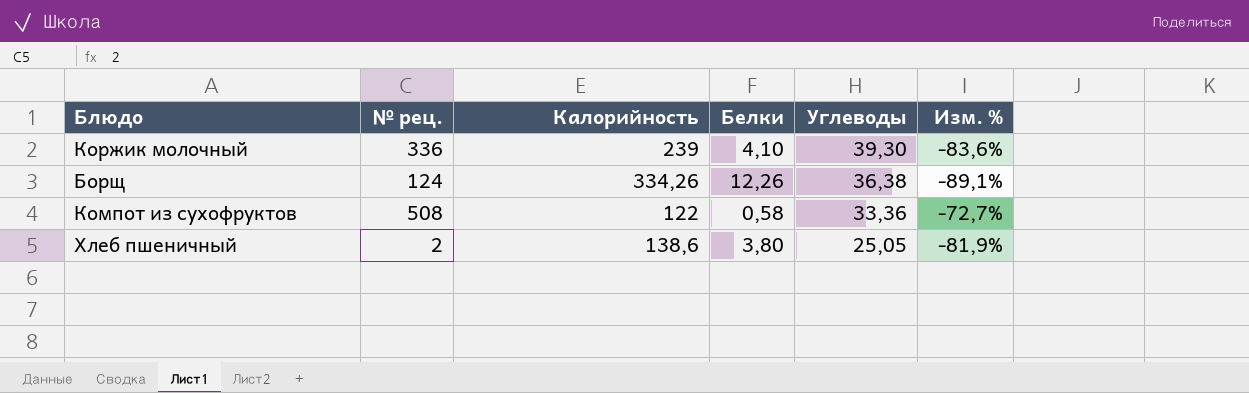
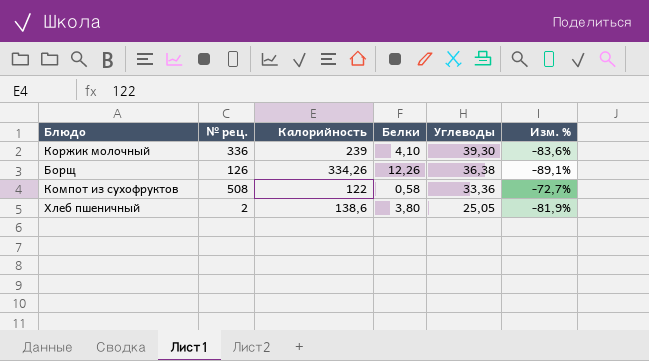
Борщ | № рец.: 124 -> 126

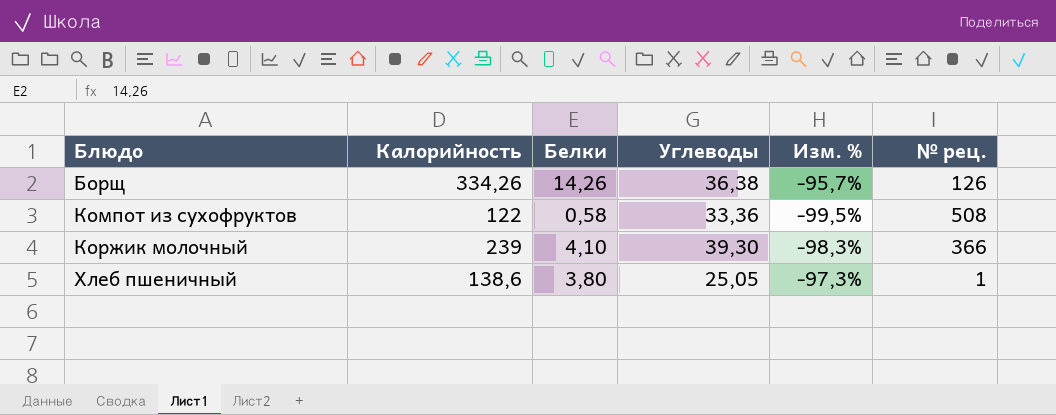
row order: Углеводы descending -> Блюдо ascending
column Изм. % | formula: ([Углеводы] - [Калорийность]) / [Калорийность] -> ([Белки] - [Калорийность]) / [Калорийность]
column № рец. | position: 2 -> 6
Борщ | Белки: 12,26 -> 14,26
Коржик молочный | № рец.: 336 -> 366
Хлеб пшеничный | № рец.: 2 -> 1

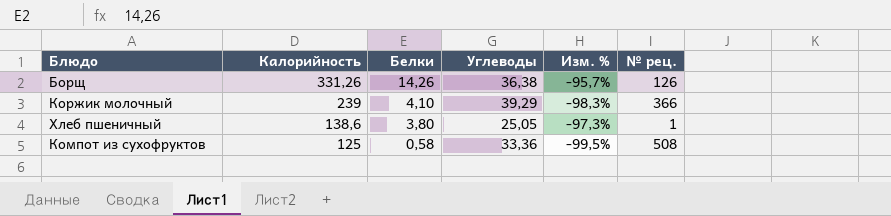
row order: Блюдо ascending -> Калорийность descending
Борщ | Калорийность: 334,26 -> 331,26
Коржик молочный | Углеводы: 39,30 -> 39,29
Компот из сухофруктов | Калорийность: 122 -> 125

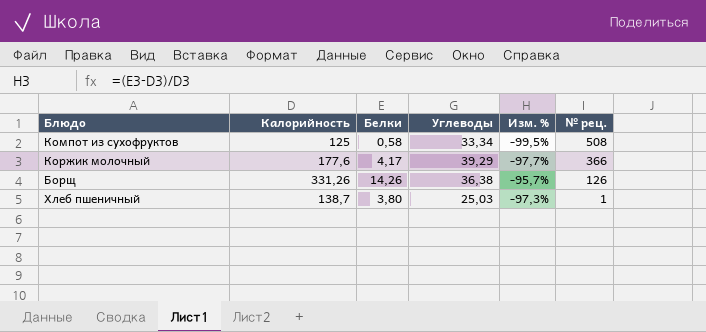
row order: Калорийность descending -> № рец. descending
Компот из сухофруктов | Углеводы: 33,36 -> 33,34
Коржик молочный | Калорийность: 239 -> 177,6
Коржик молочный | Белки: 4,10 -> 4,17
Коржик молочный | Изм. %: -98,3% -> -97,7%
Хлеб пшеничный | Калорийность: 138,6 -> 138,7
Хлеб пшеничный | Углеводы: 25,05 -> 25,03

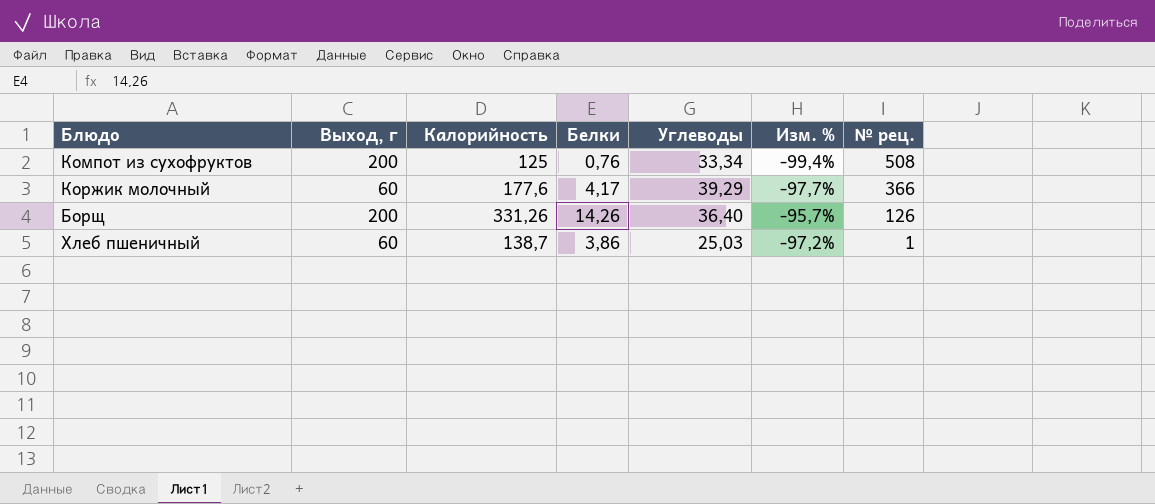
column Выход, г | position: none -> 2
Компот из сухофруктов | Белки: 0,58 -> 0,76
Компот из сухофруктов | Изм. %: -99,5% -> -99,4%
Борщ | Углеводы: 36,38 -> 36,40
Хлеб пшеничный | Белки: 3,80 -> 3,86
Хлеб пшеничный | Изм. %: -97,3% -> -97,2%

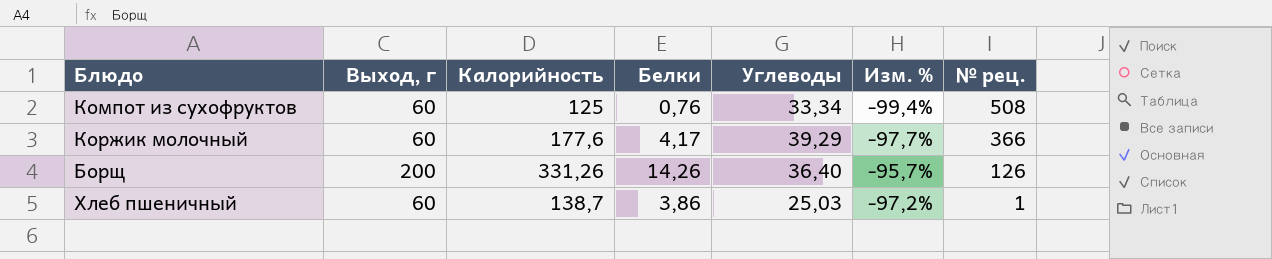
Компот из сухофруктов | Выход, г: 200 -> 60

